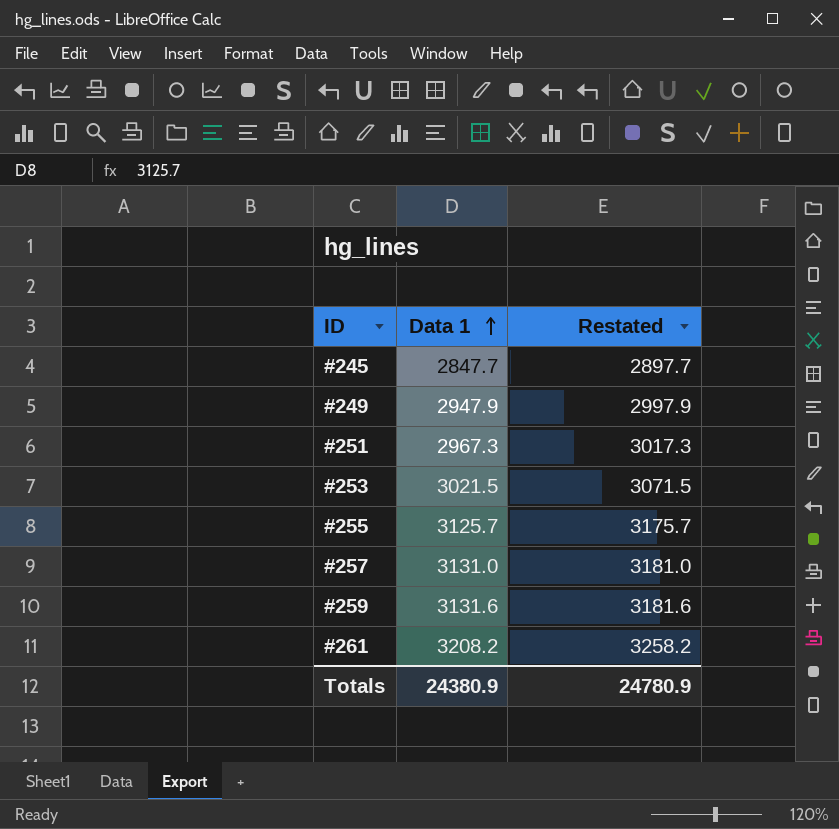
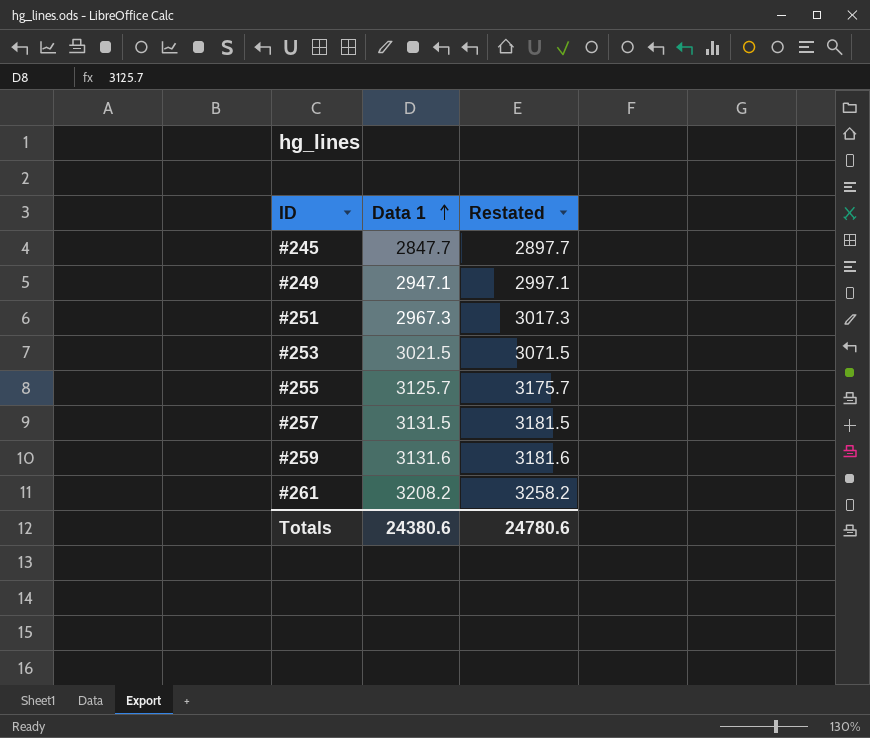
#249 | Data 1: 2947.9 -> 2947.1
#249 | Restated: 2997.9 -> 2997.1
#257 | Data 1: 3131.0 -> 3131.5
#257 | Restated: 3181.0 -> 3181.5
Totals | Data 1: 24380.9 -> 24380.6
Totals | Restated: 24780.9 -> 24780.6

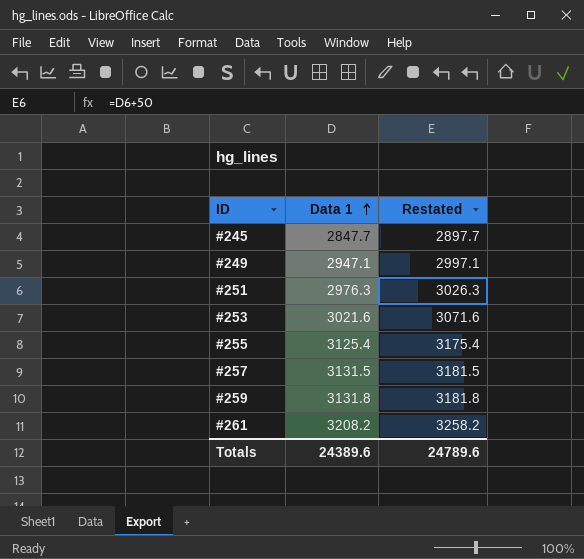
#251 | Data 1: 2967.3 -> 2976.3
#251 | Restated: 3017.3 -> 3026.3
#253 | Data 1: 3021.5 -> 3021.6
#253 | Restated: 3071.5 -> 3071.6
#255 | Data 1: 3125.7 -> 3125.4
#255 | Restated: 3175.7 -> 3175.4
#259 | Data 1: 3131.6 -> 3131.8
#259 | Restated: 3181.6 -> 3181.8
Totals | Data 1: 24380.6 -> 24389.6
Totals | Restated: 24780.6 -> 24789.6

